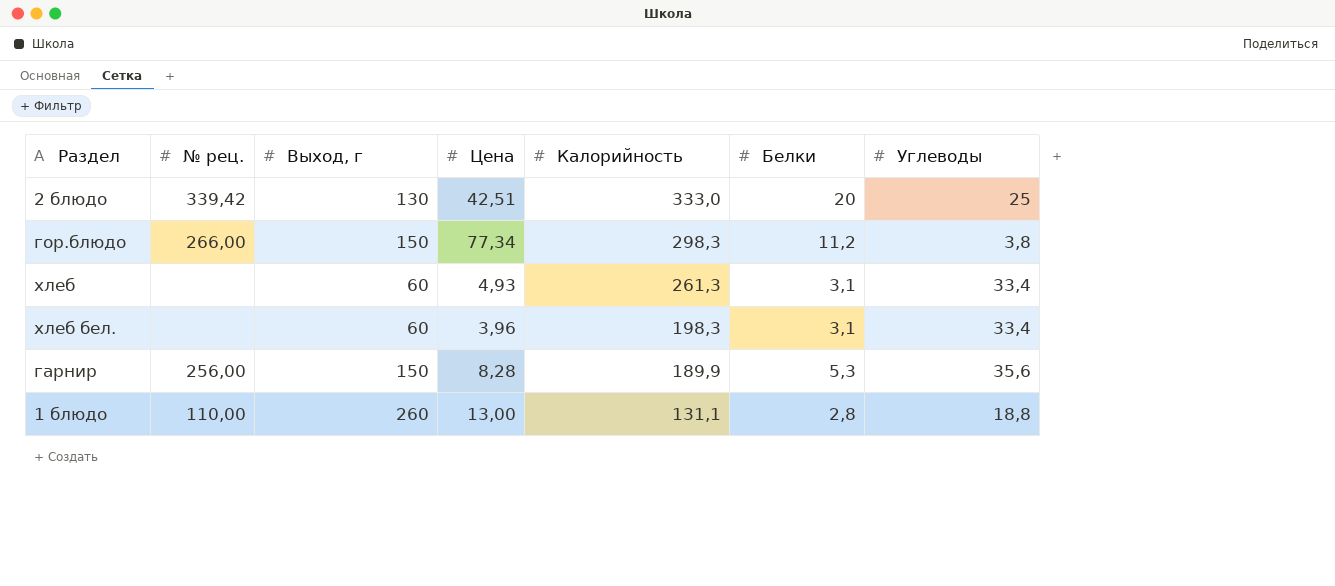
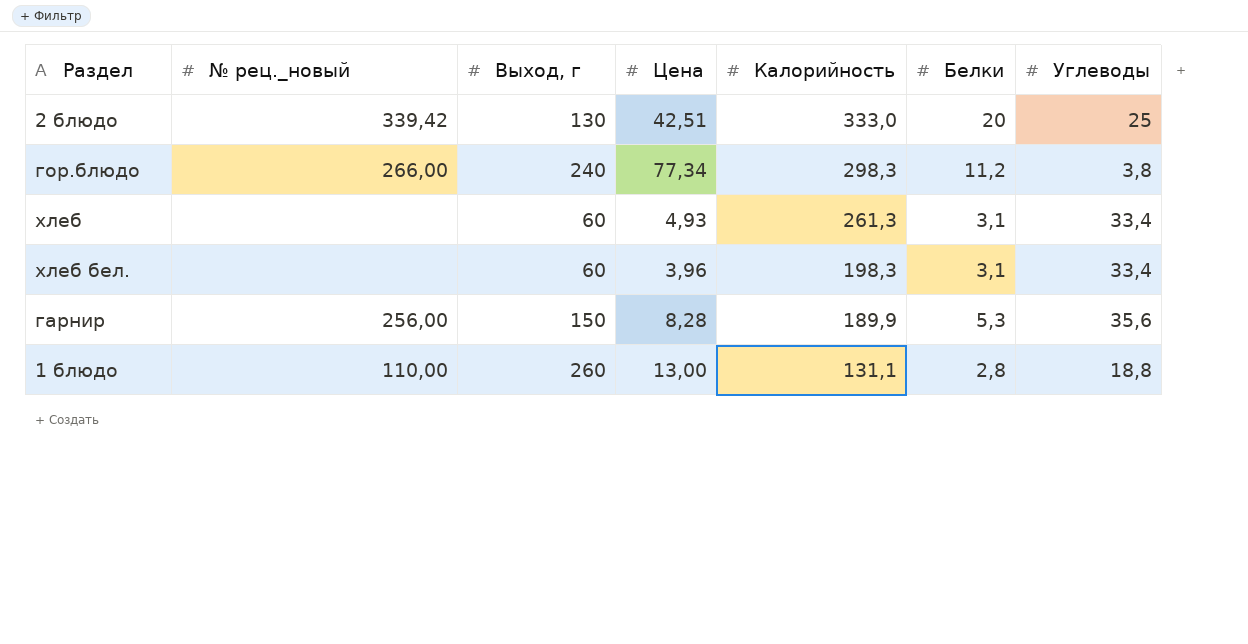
column name: № рец. -> № рец._новый
гор.блюдо | Выход, г: 150 -> 240

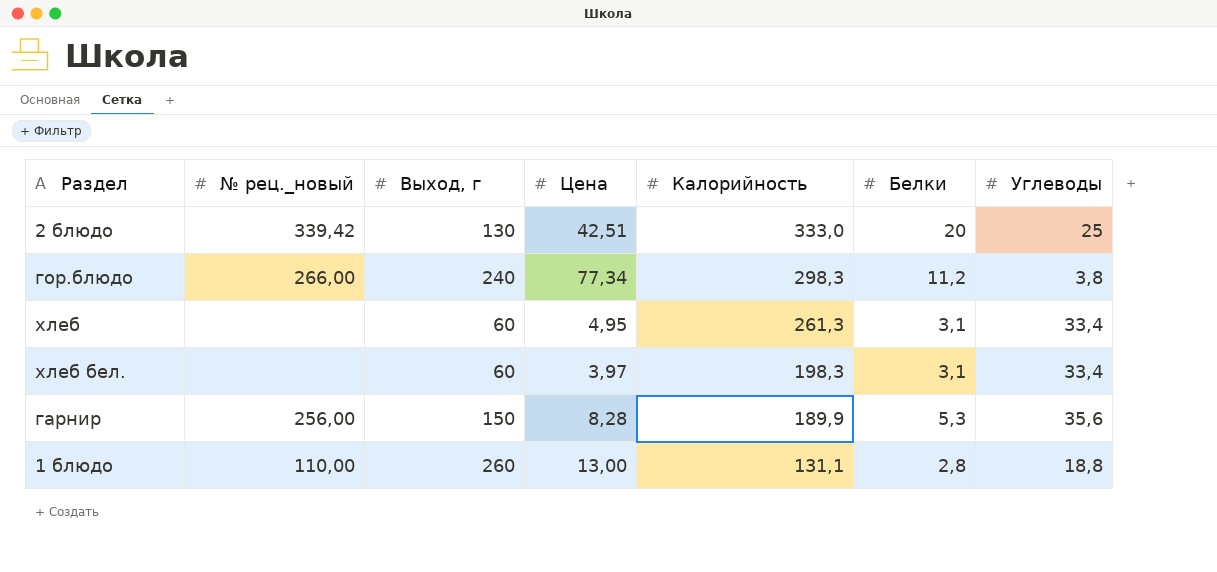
хлеб | Цена: 4,93 -> 4,95
хлеб бел. | Цена: 3,96 -> 3,97

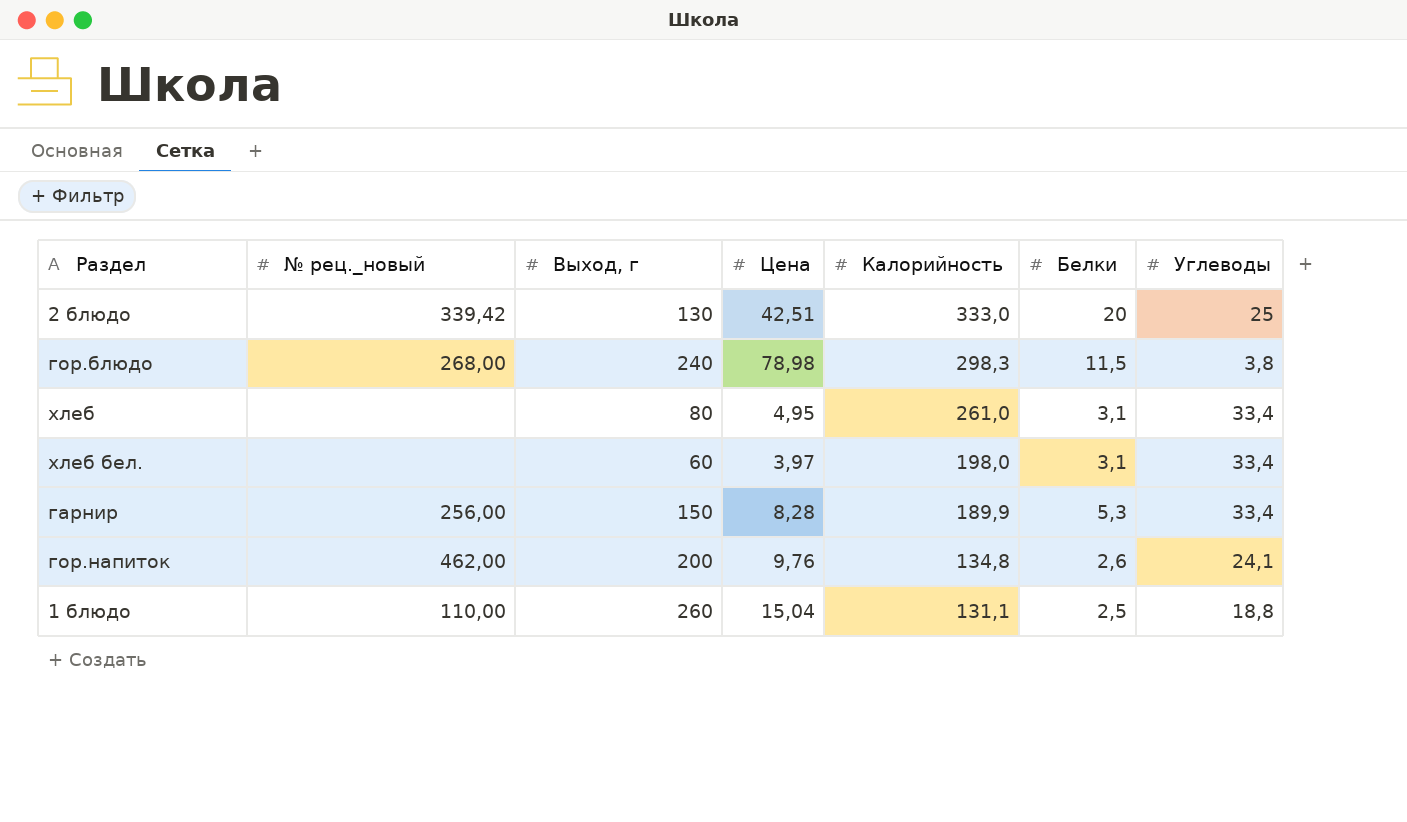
гор.блюдо | № рец._новый: 266,00 -> 268,00
гор.блюдо | Цена: 77,34 -> 78,98
гор.блюдо | Белки: 11,2 -> 11,5
хлеб | Выход, г: 60 -> 80
хлеб | Калорийность: 261,3 -> 261,0
хлеб бел. | Калорийность: 198,3 -> 198,0
гарнир | Углеводы: 35,6 -> 33,4
row гор.напиток: none -> 462,00 | 200 | 9,76 | 134,8 | 2,6 | 24,1
1 блюдо | Цена: 13,00 -> 15,04
1 блюдо | Белки: 2,8 -> 2,5

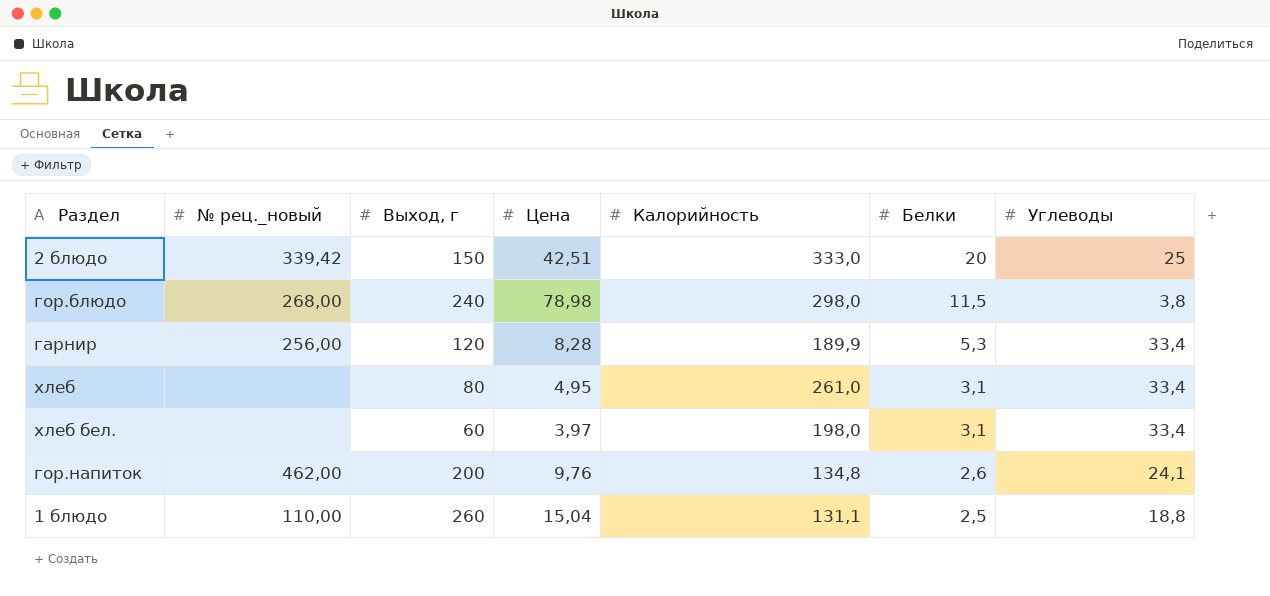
row order: Калорийность descending -> Белки descending
2 блюдо | Выход, г: 130 -> 150
гор.блюдо | Калорийность: 298,3 -> 298,0
гарнир | Выход, г: 150 -> 120

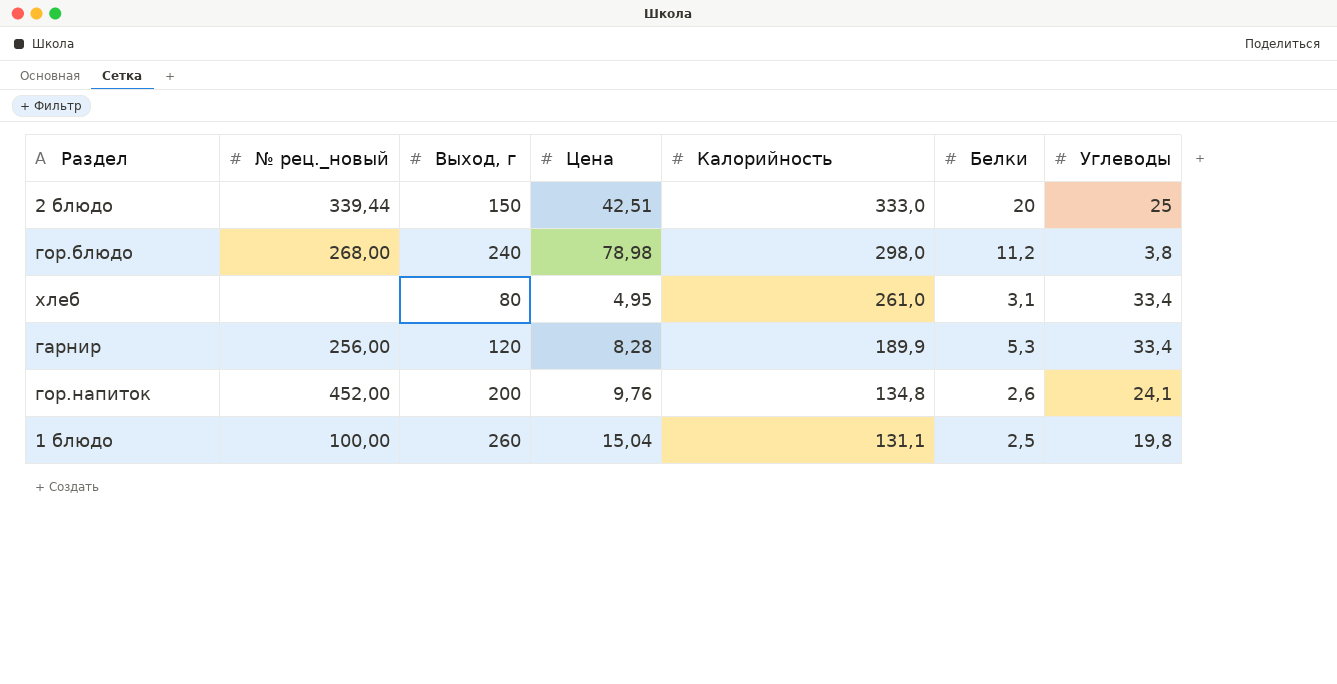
row order: Белки descending -> Калорийность descending
row хлеб бел.: none | 60 | 3,97 | 198,0 | 3,1 | 33,4 -> none
2 блюдо | № рец._новый: 339,42 -> 339,44
гор.блюдо | Белки: 11,5 -> 11,2
гор.напиток | № рец._новый: 462,00 -> 452,00
1 блюдо | № рец._новый: 110,00 -> 100,00
1 блюдо | Углеводы: 18,8 -> 19,8

